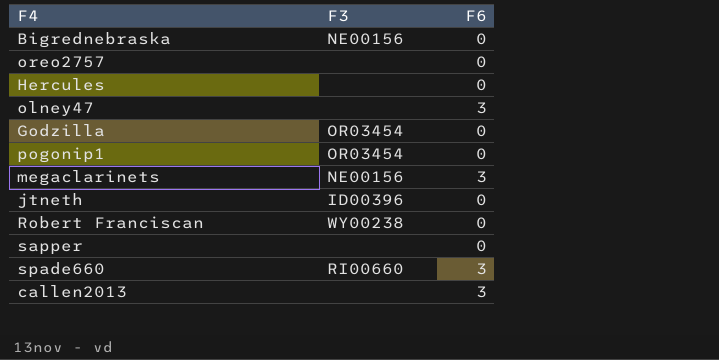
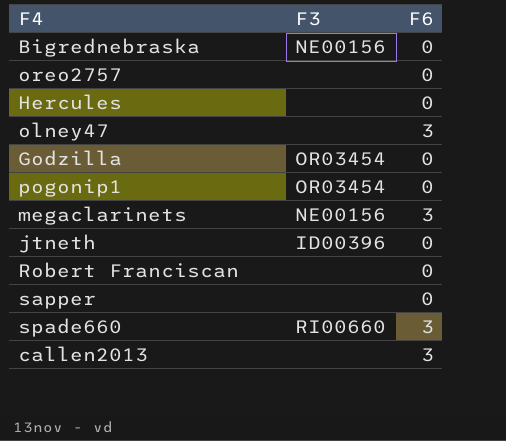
Robert Franciscan | F3: WY00238 -> none

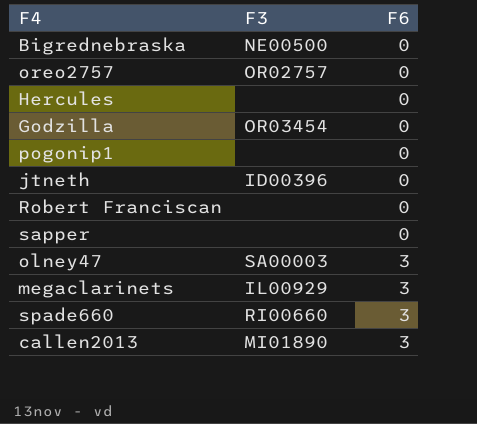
row order: none -> F6 ascending
Bigrednebraska | F3: NE00156 -> NE00500
oreo2757 | F3: none -> OR02757
pogonip1 | F3: OR03454 -> none
olney47 | F3: none -> SA00003
megaclarinets | F3: NE00156 -> IL00929
callen2013 | F3: none -> MI01890

